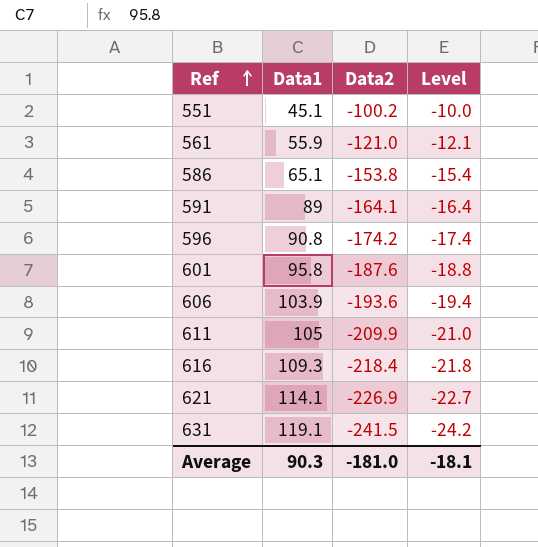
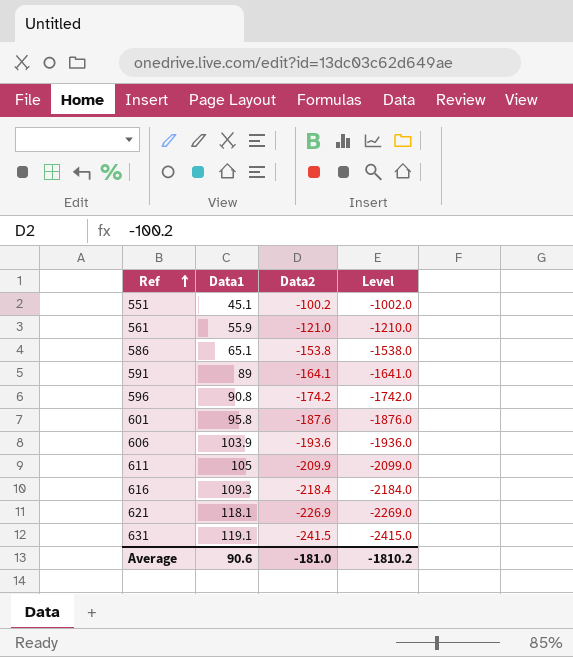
column Level | formula: [Data2] * 0.1 -> [Data2] * 10
621 | Data1: 114.1 -> 118.1
Average | Data1: 90.3 -> 90.6
Average | Level: -18.1 -> -1810.2

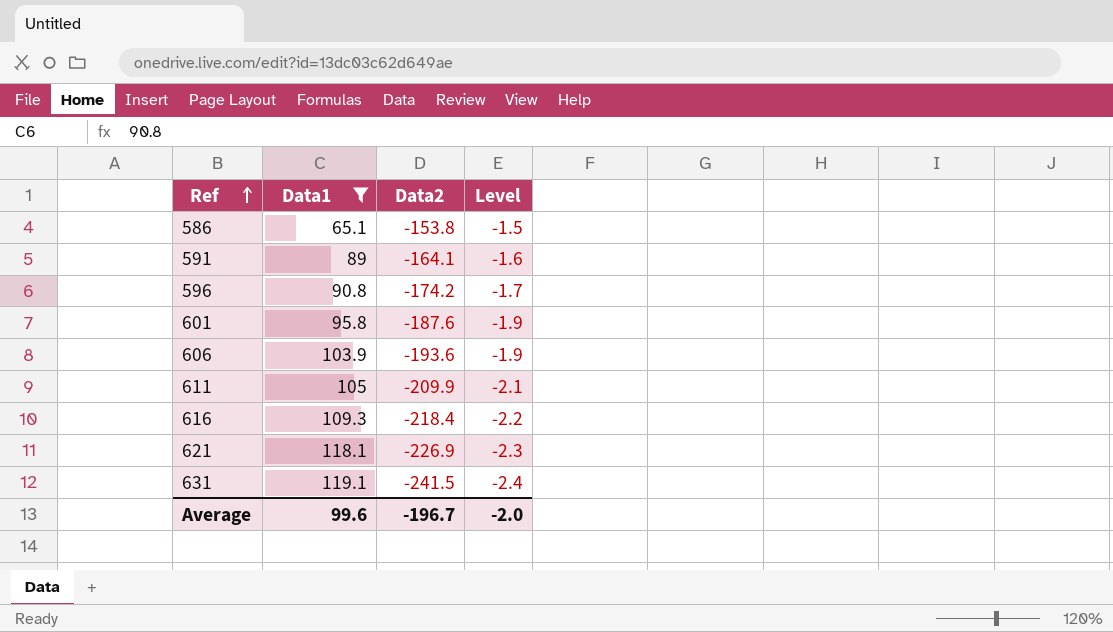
filter: none -> Data1 >= 65.1
column Level | formula: [Data2] * 10 -> [Data2] * 0.01
Average | Data1: 90.6 -> 99.6
Average | Data2: -181.0 -> -196.7
Average | Level: -1810.2 -> -2.0

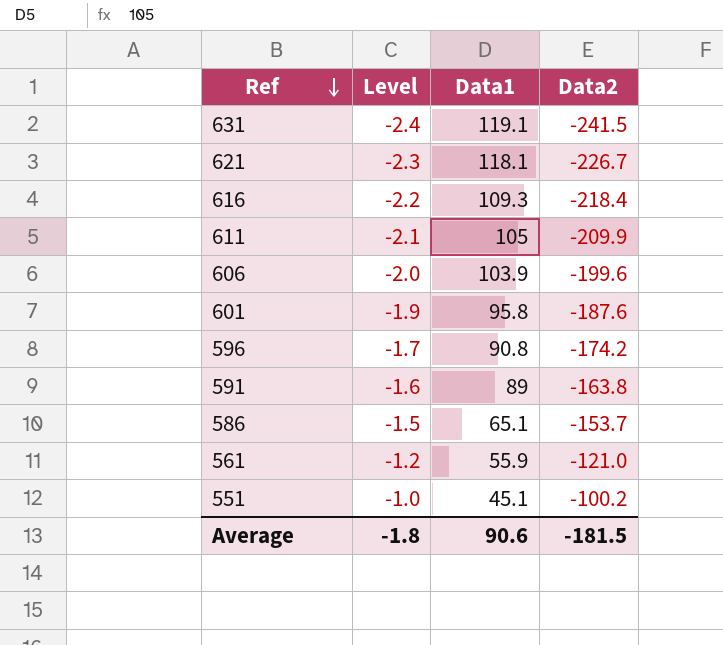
filter: Data1 >= 65.1 -> none
row order: Ref ascending -> Ref descending
column Level | position: 4 -> 2
621 | Data2: -226.9 -> -226.7
606 | Level: -1.9 -> -2.0
606 | Data2: -193.6 -> -199.6
591 | Data2: -164.1 -> -163.8
586 | Data2: -153.8 -> -153.7
Average | Level: -2.0 -> -1.8
Average | Data1: 99.6 -> 90.6
Average | Data2: -196.7 -> -181.5

